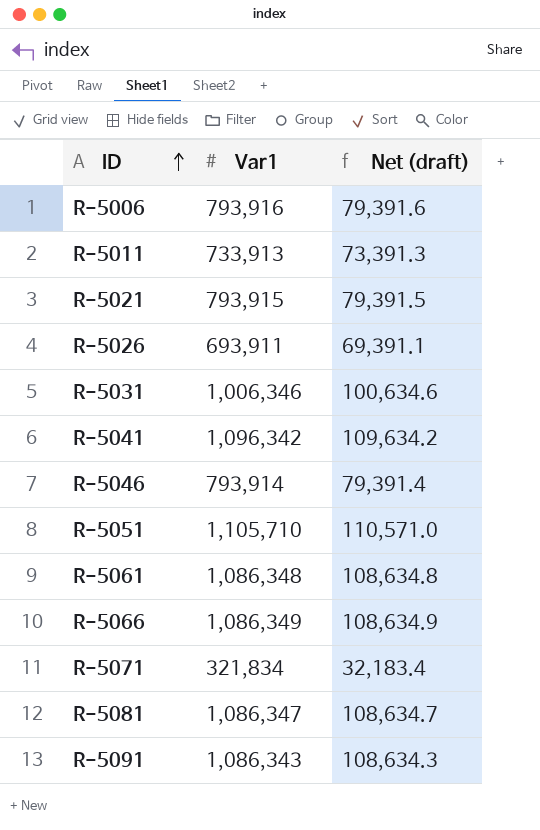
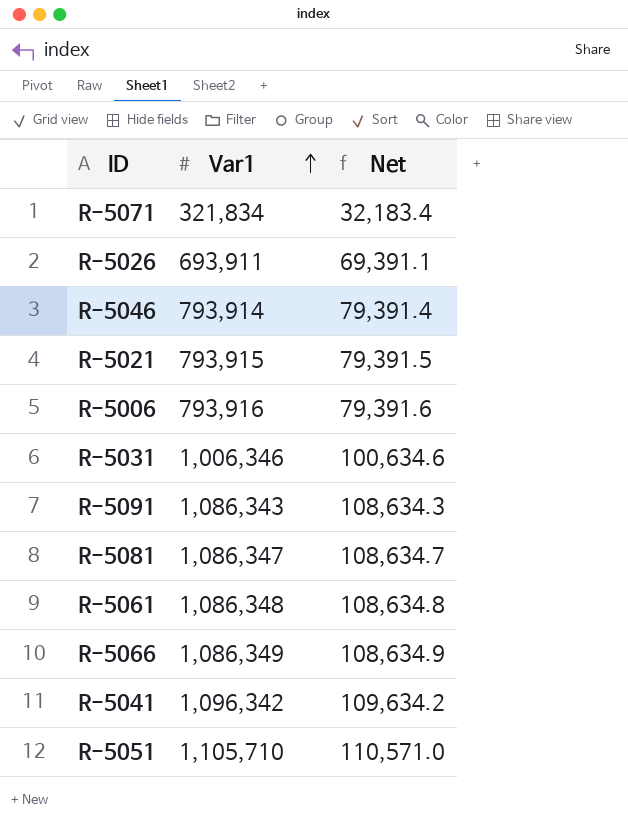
row order: ID ascending -> Var1 ascending
column name: Net (draft) -> Net
row R-5011: 733,913 | 73,391.3 -> none

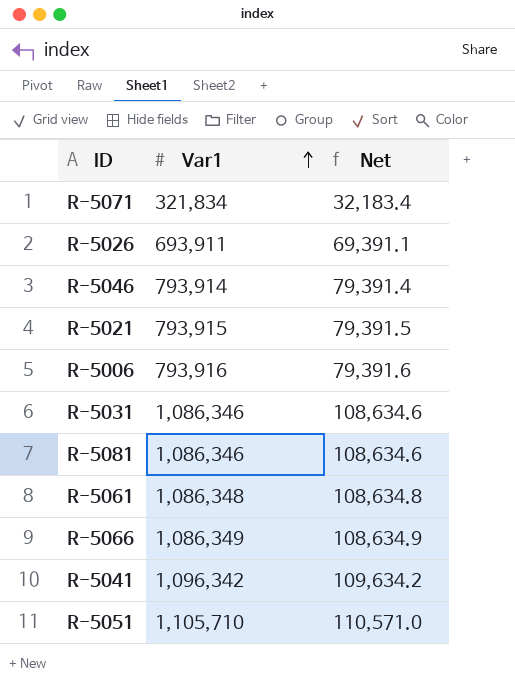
row R-5091: 1,086,343 | 108,634.3 -> none
R-5031 | Var1: 1,006,346 -> 1,086,346
R-5031 | Net: 100,634.6 -> 108,634.6
R-5081 | Var1: 1,086,347 -> 1,086,346
R-5081 | Net: 108,634.7 -> 108,634.6

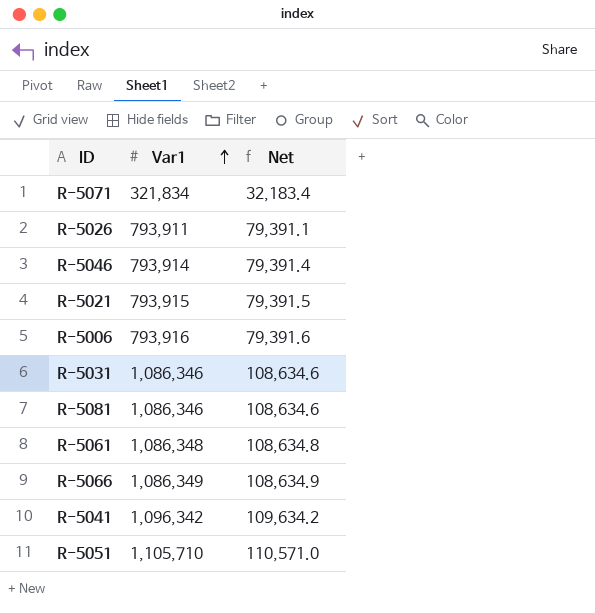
R-5026 | Var1: 693,911 -> 793,911
R-5026 | Net: 69,391.1 -> 79,391.1

